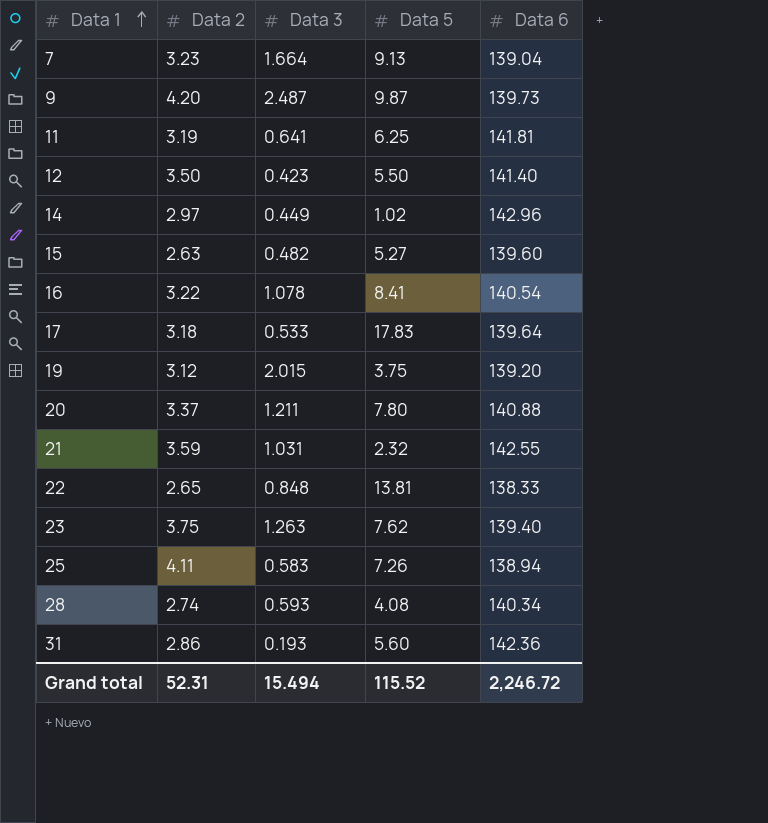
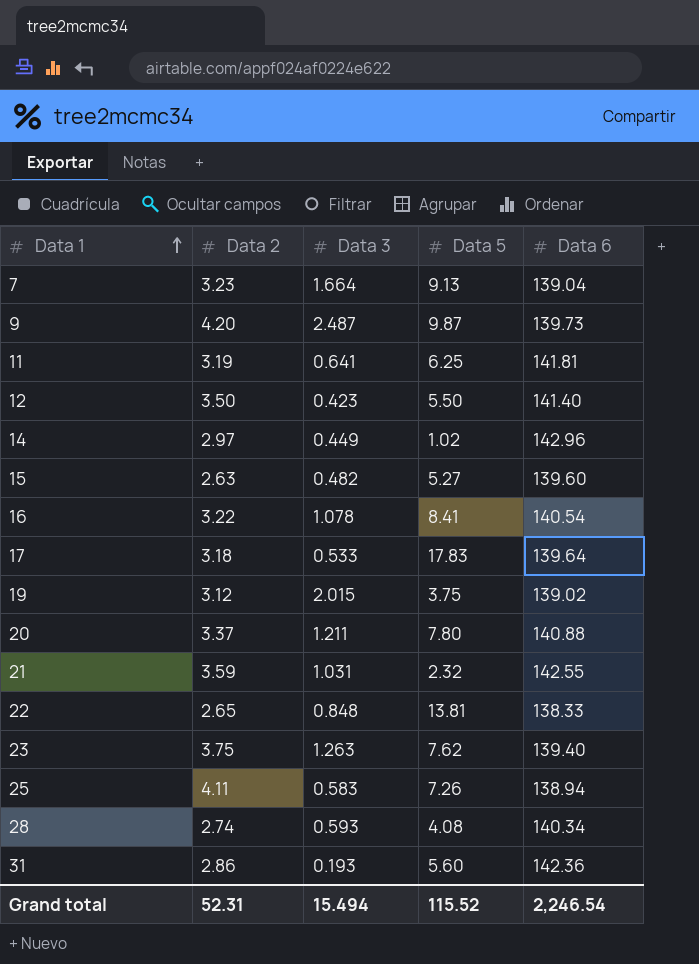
19 | Data 6: 139.20 -> 139.02
Grand total | Data 6: 2,246.72 -> 2,246.54

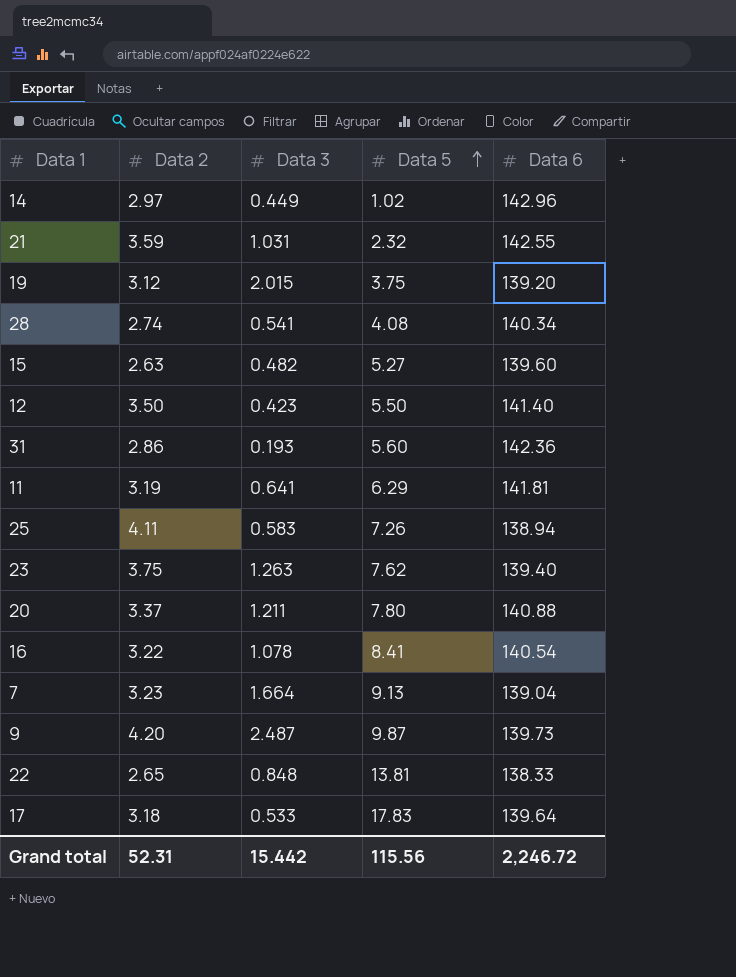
row order: Data 1 ascending -> Data 5 ascending
19 | Data 6: 139.02 -> 139.20
28 | Data 3: 0.593 -> 0.541
11 | Data 5: 6.25 -> 6.29
Grand total | Data 3: 15.494 -> 15.442
Grand total | Data 5: 115.52 -> 115.56
Grand total | Data 6: 2,246.54 -> 2,246.72

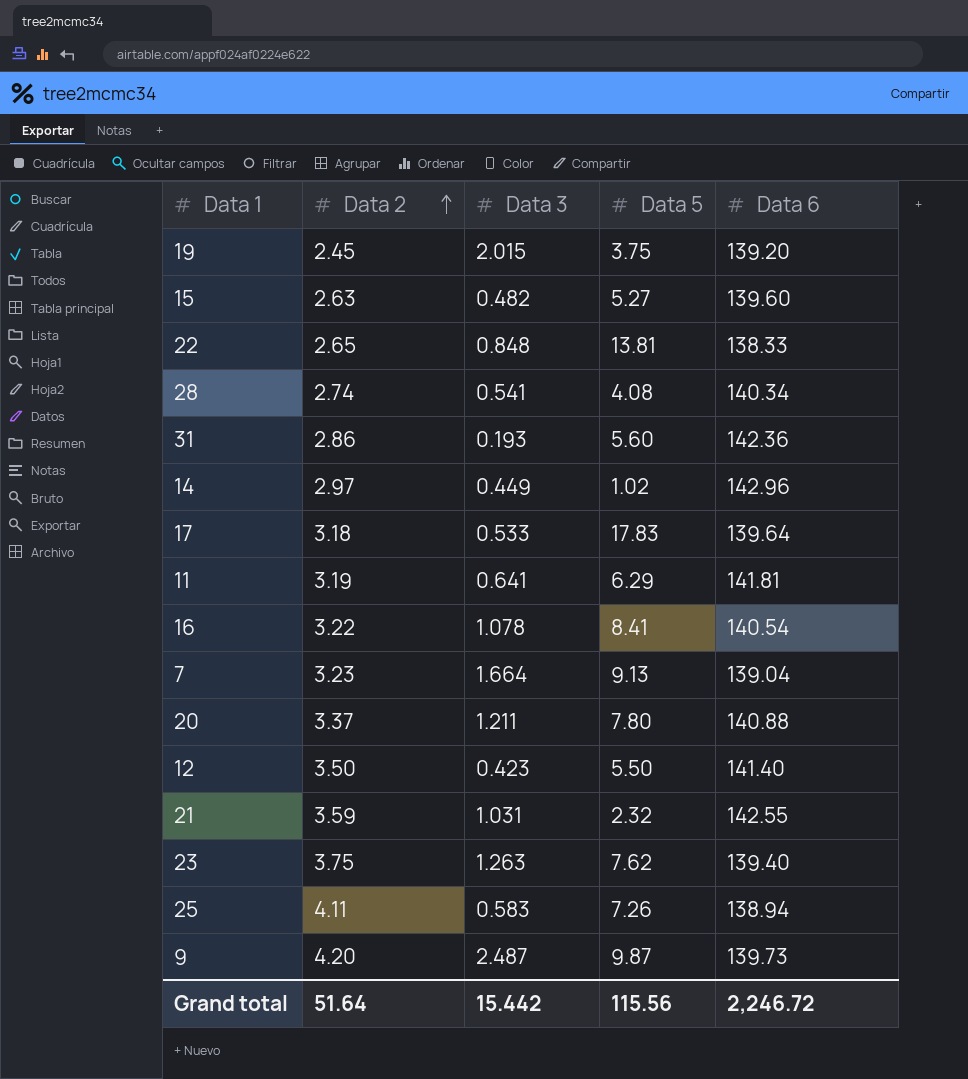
row order: Data 5 ascending -> Data 2 ascending
19 | Data 2: 3.12 -> 2.45
Grand total | Data 2: 52.31 -> 51.64

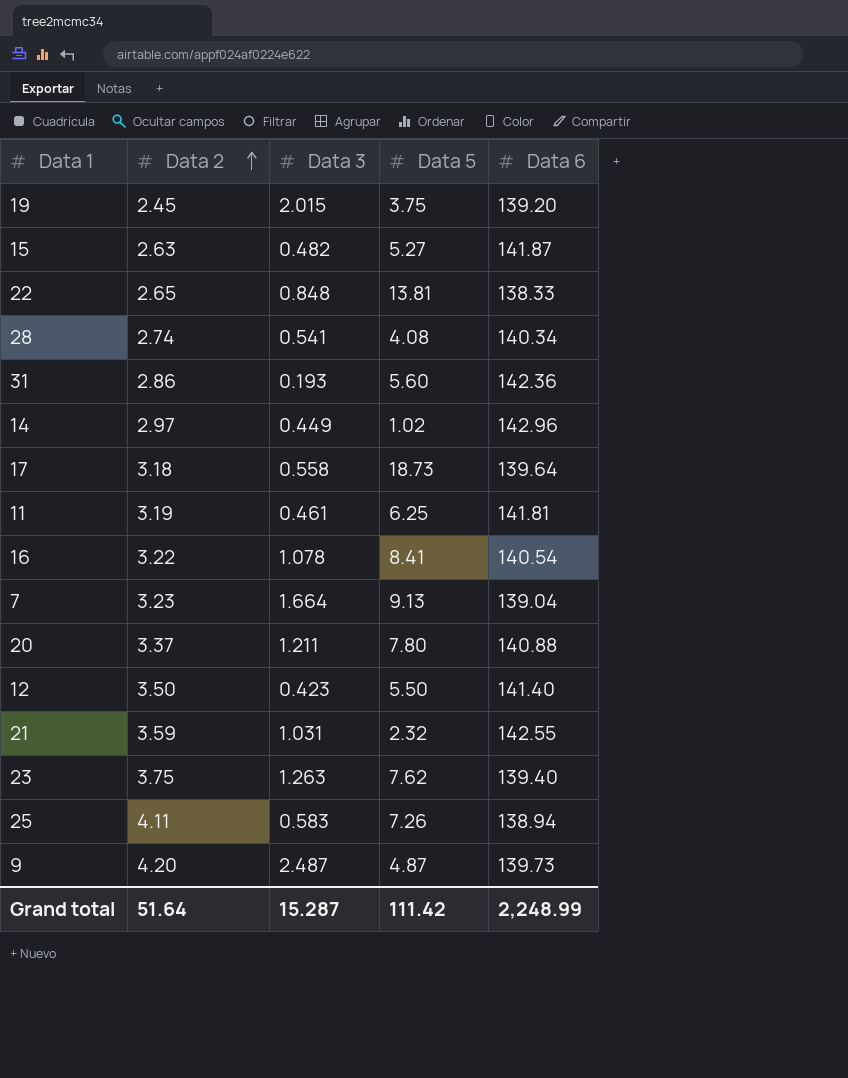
15 | Data 6: 139.60 -> 141.87
17 | Data 3: 0.533 -> 0.558
17 | Data 5: 17.83 -> 18.73
11 | Data 3: 0.641 -> 0.461
11 | Data 5: 6.29 -> 6.25
9 | Data 5: 9.87 -> 4.87
Grand total | Data 3: 15.442 -> 15.287
Grand total | Data 5: 115.56 -> 111.42
Grand total | Data 6: 2,246.72 -> 2,248.99

